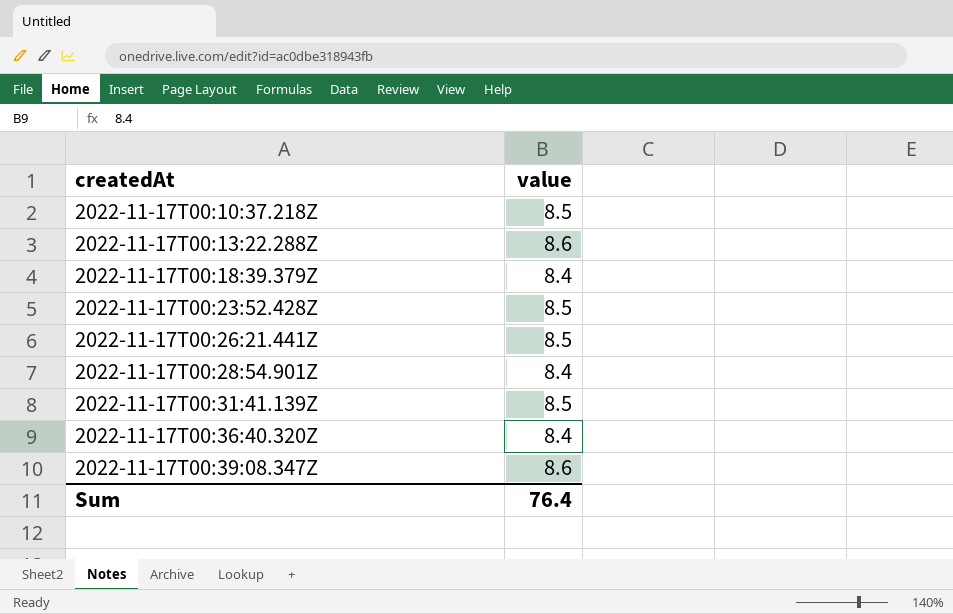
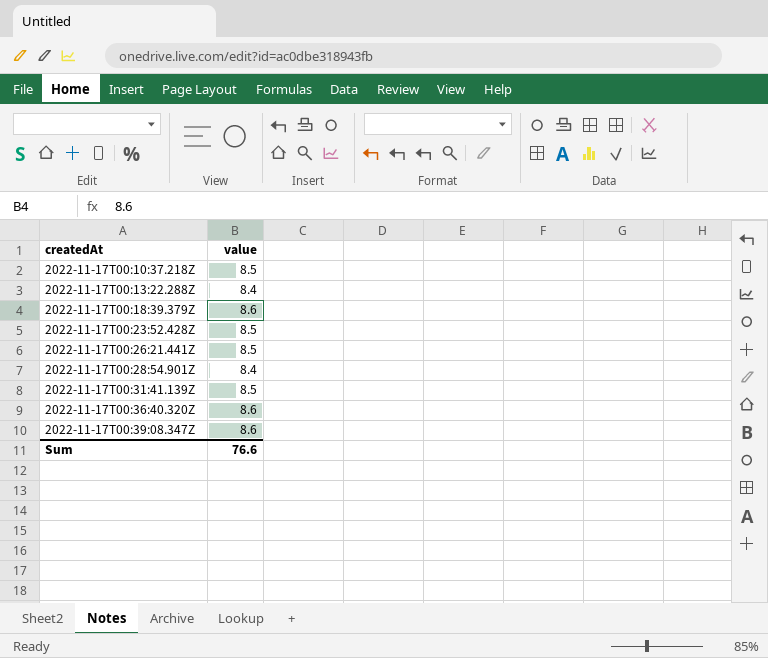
2022-11-17T00:13:22.288Z | value: 8.6 -> 8.4
2022-11-17T00:18:39.379Z | value: 8.4 -> 8.6
2022-11-17T00:36:40.320Z | value: 8.4 -> 8.6
Sum | value: 76.4 -> 76.6

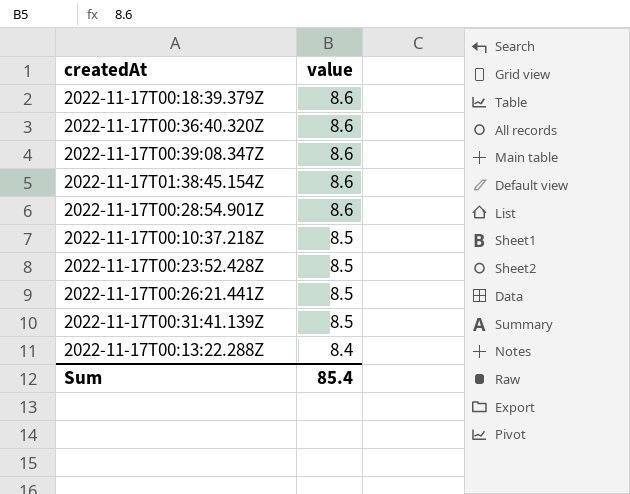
row order: createdAt ascending -> value descending
row 2022-11-17T01:38:45.154Z: none -> 8.6
2022-11-17T00:28:54.901Z | value: 8.4 -> 8.6
Sum | value: 76.6 -> 85.4

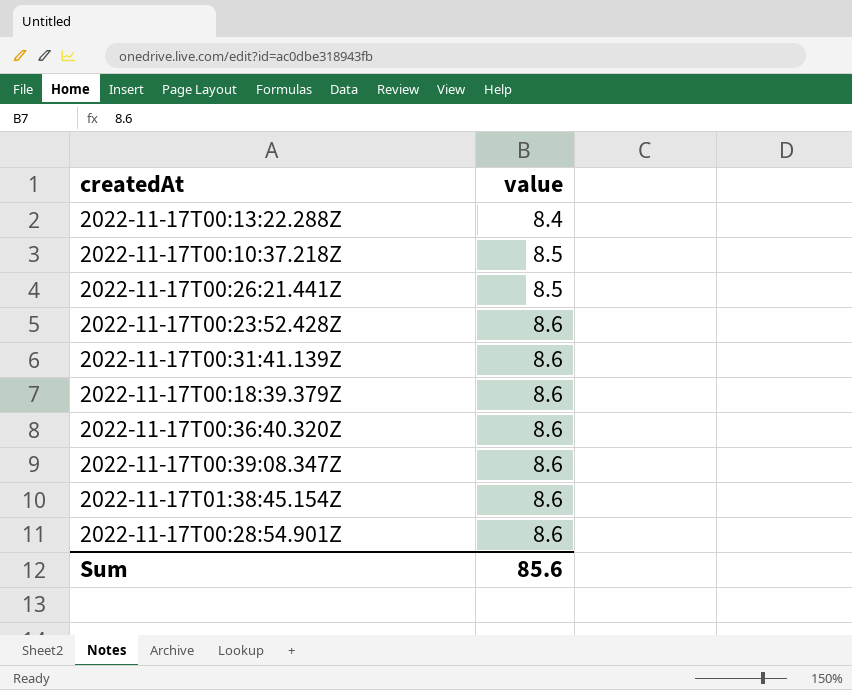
row order: value descending -> value ascending
2022-11-17T00:23:52.428Z | value: 8.5 -> 8.6
2022-11-17T00:31:41.139Z | value: 8.5 -> 8.6
Sum | value: 85.4 -> 85.6

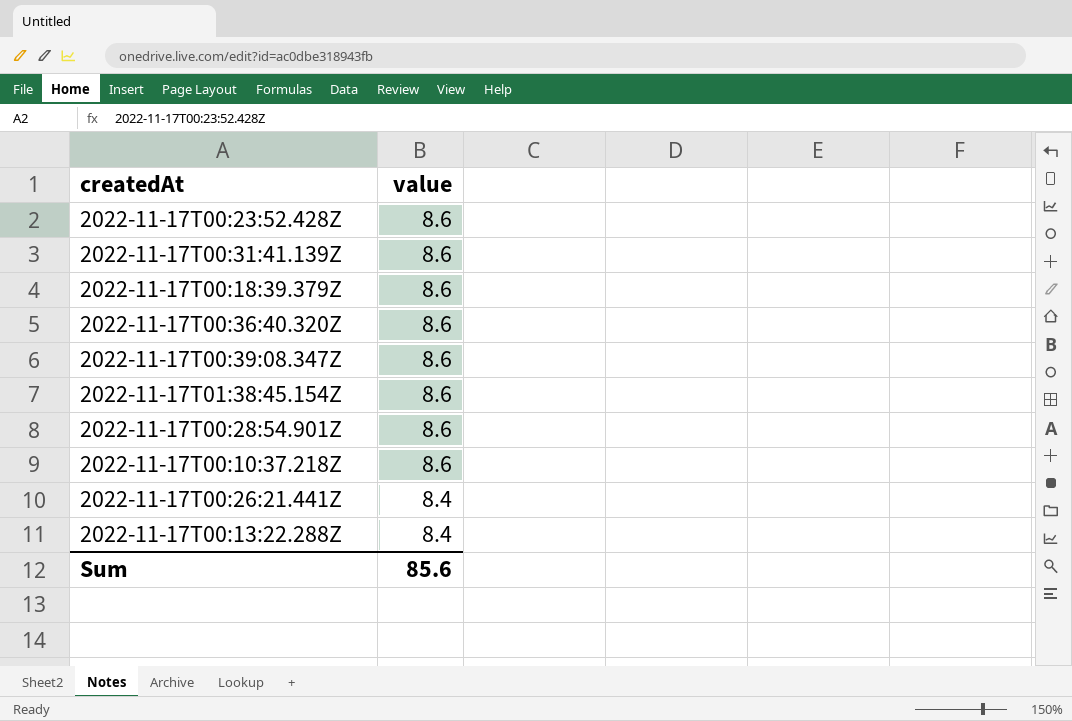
row order: value ascending -> value descending
2022-11-17T00:10:37.218Z | value: 8.5 -> 8.6
2022-11-17T00:26:21.441Z | value: 8.5 -> 8.4

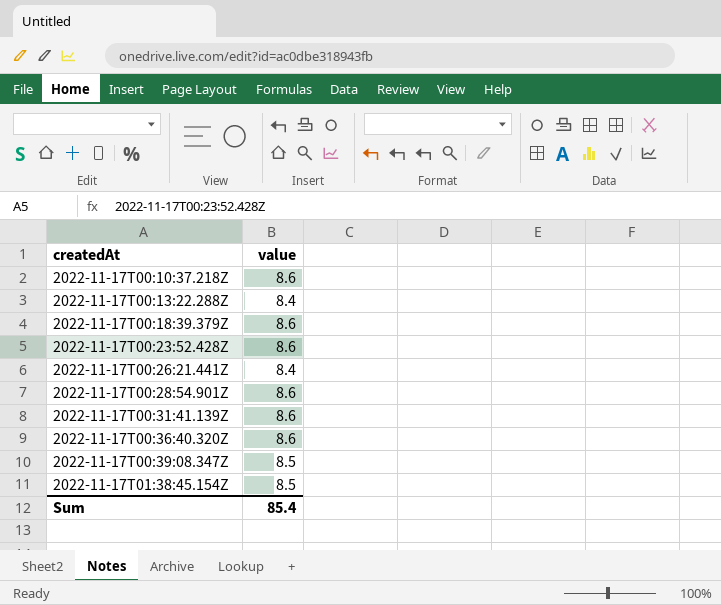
row order: value descending -> createdAt ascending
2022-11-17T00:39:08.347Z | value: 8.6 -> 8.5
2022-11-17T01:38:45.154Z | value: 8.6 -> 8.5
Sum | value: 85.6 -> 85.4

